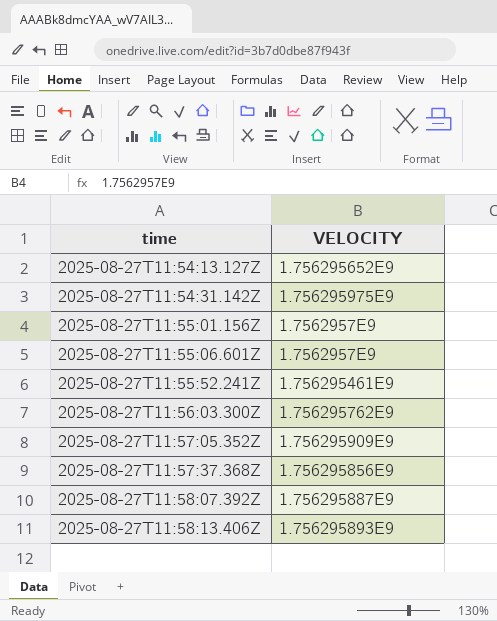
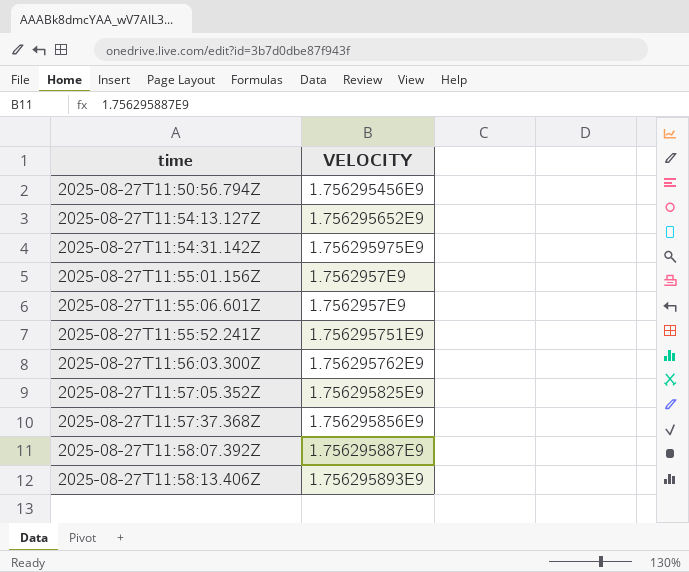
row 2025-08-27T11:50:56.794Z: none -> 1.756295456E9
2025-08-27T11:55:52.241Z | VELOCITY: 1.756295461E9 -> 1.756295751E9
2025-08-27T11:57:05.352Z | VELOCITY: 1.756295909E9 -> 1.756295825E9

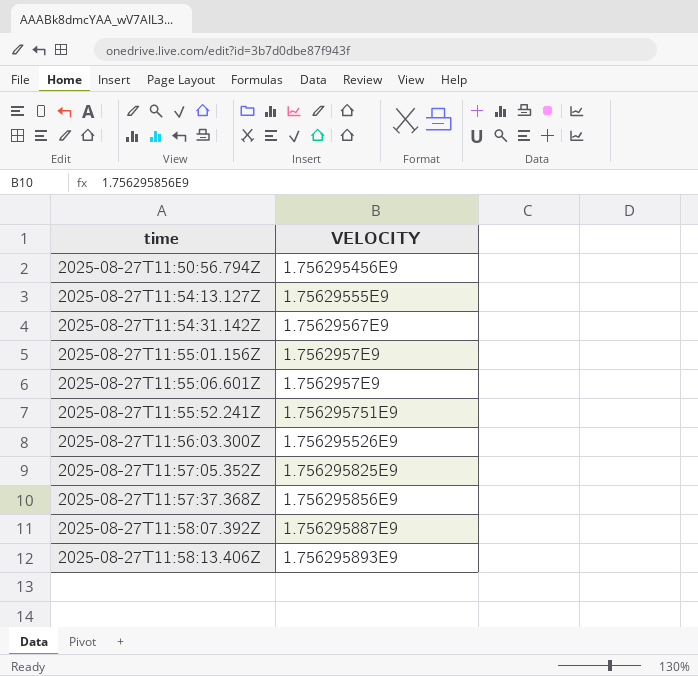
2025-08-27T11:54:13.127Z | VELOCITY: 1.756295652E9 -> 1.75629555E9
2025-08-27T11:54:31.142Z | VELOCITY: 1.756295975E9 -> 1.75629567E9
2025-08-27T11:56:03.300Z | VELOCITY: 1.756295762E9 -> 1.756295526E9

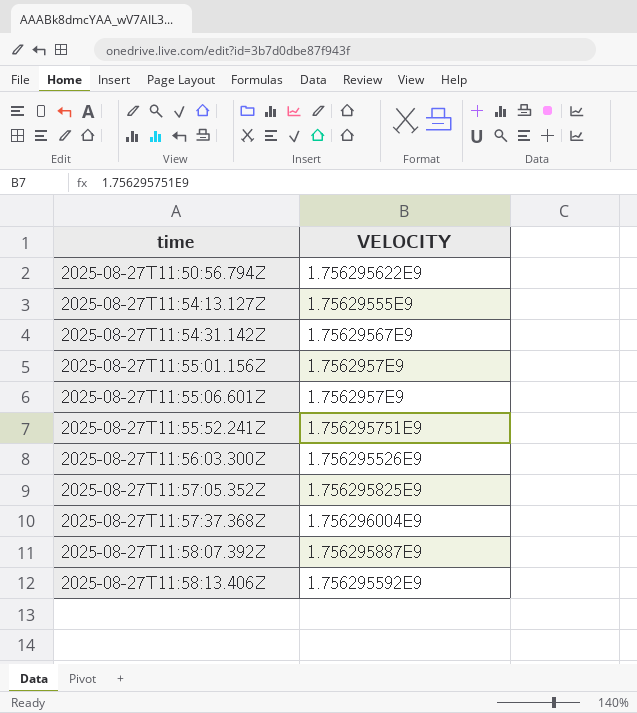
2025-08-27T11:50:56.794Z | VELOCITY: 1.756295456E9 -> 1.756295622E9
2025-08-27T11:57:37.368Z | VELOCITY: 1.756295856E9 -> 1.756296004E9
2025-08-27T11:58:13.406Z | VELOCITY: 1.756295893E9 -> 1.756295592E9

